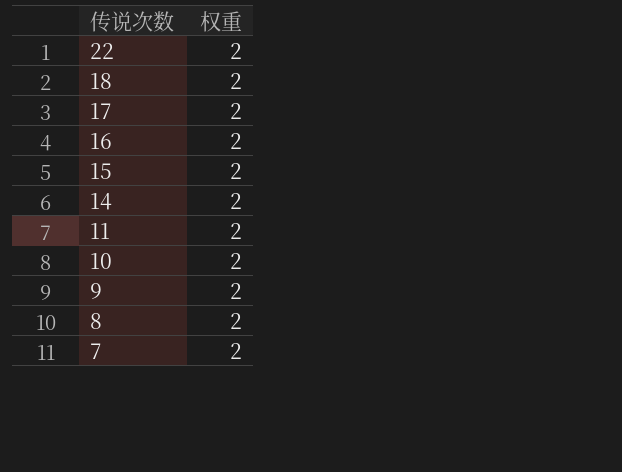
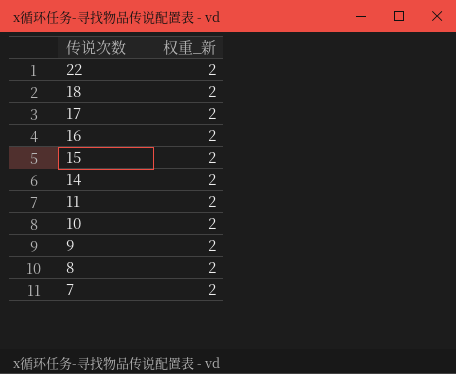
column name: 权重 -> 权重_新

